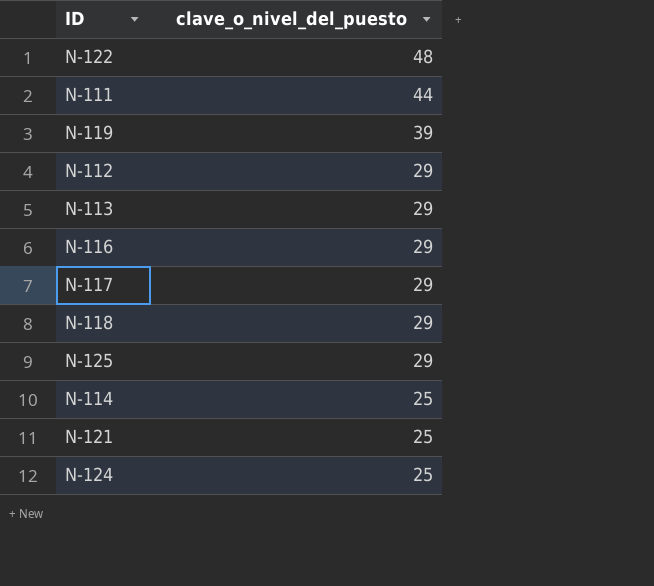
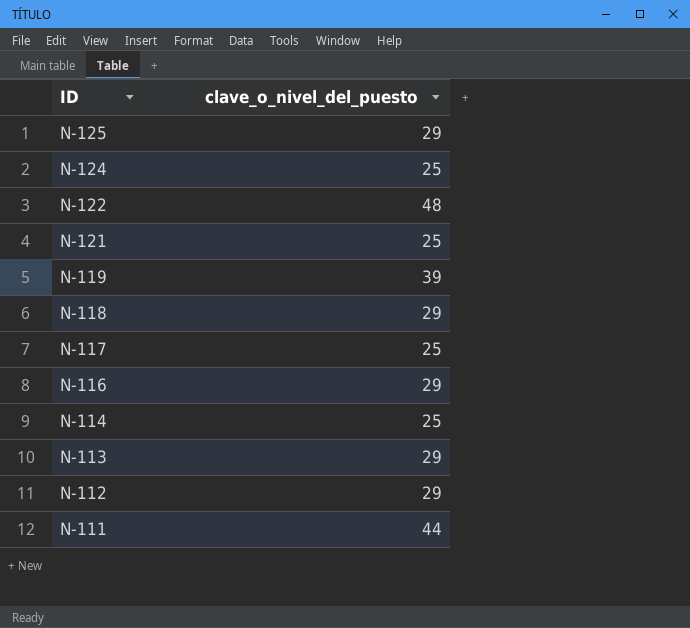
row order: clave_o_nivel_del_puesto descending -> ID descending
N-117 | clave_o_nivel_del_puesto: 29 -> 25

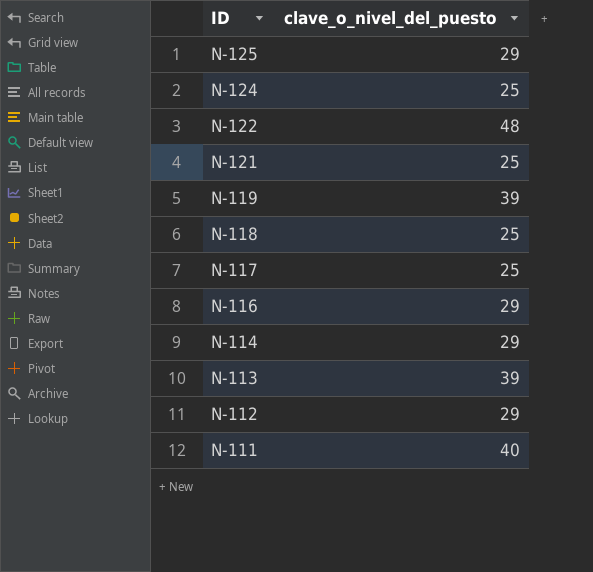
N-118 | clave_o_nivel_del_puesto: 29 -> 25
N-114 | clave_o_nivel_del_puesto: 25 -> 29
N-113 | clave_o_nivel_del_puesto: 29 -> 39
N-111 | clave_o_nivel_del_puesto: 44 -> 40

